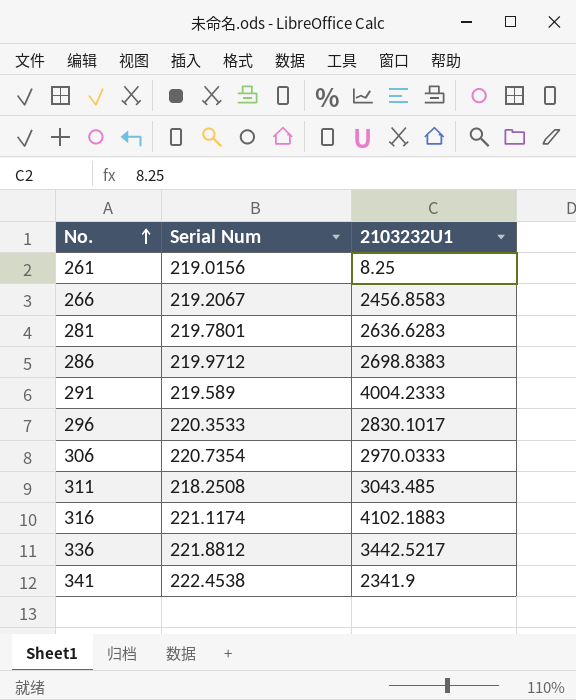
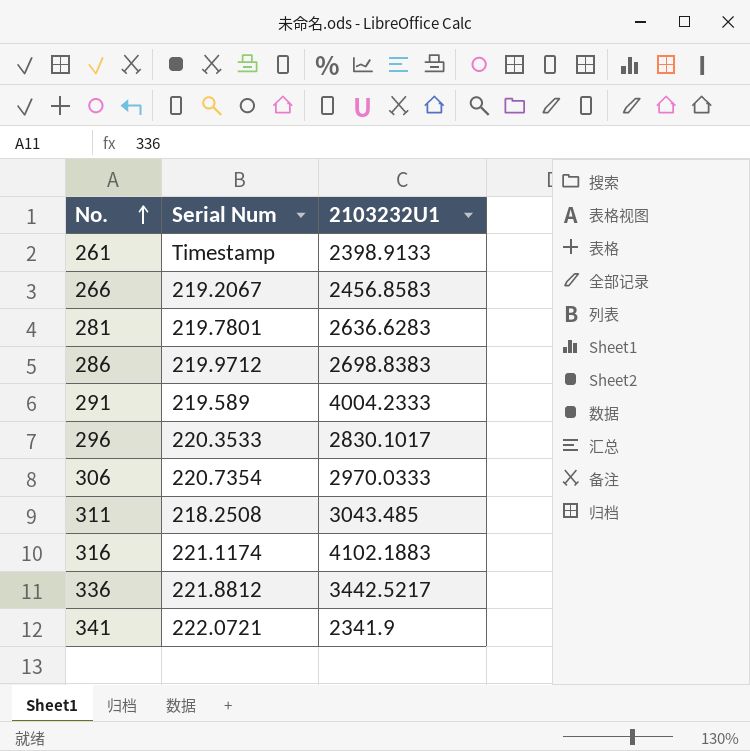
261 | Serial Num: 219.0156 -> Timestamp
261 | 2103232U1: 8.25 -> 2398.9133
341 | Serial Num: 222.4538 -> 222.0721

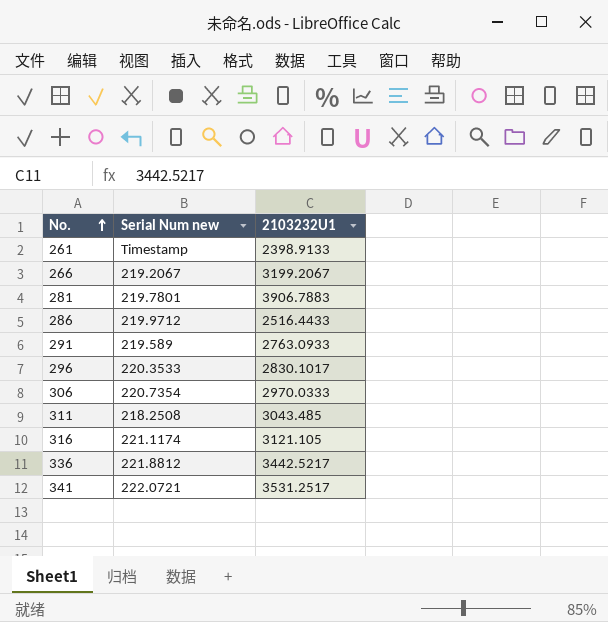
column name: Serial Num -> Serial Num new
266 | 2103232U1: 2456.8583 -> 3199.2067
281 | 2103232U1: 2636.6283 -> 3906.7883
286 | 2103232U1: 2698.8383 -> 2516.4433
291 | 2103232U1: 4004.2333 -> 2763.0933
316 | 2103232U1: 4102.1883 -> 3121.105
341 | 2103232U1: 2341.9 -> 3531.2517

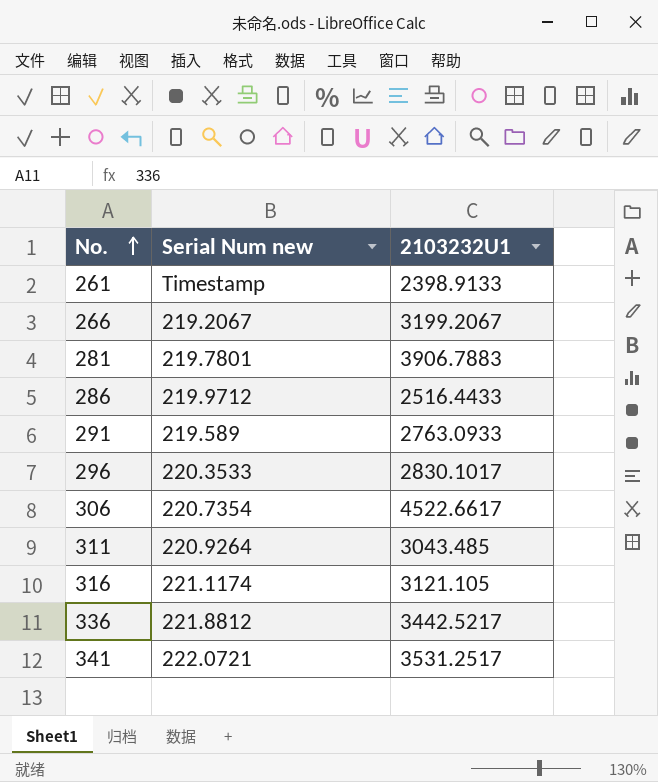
306 | 2103232U1: 2970.0333 -> 4522.6617
311 | Serial Num new: 218.2508 -> 220.9264

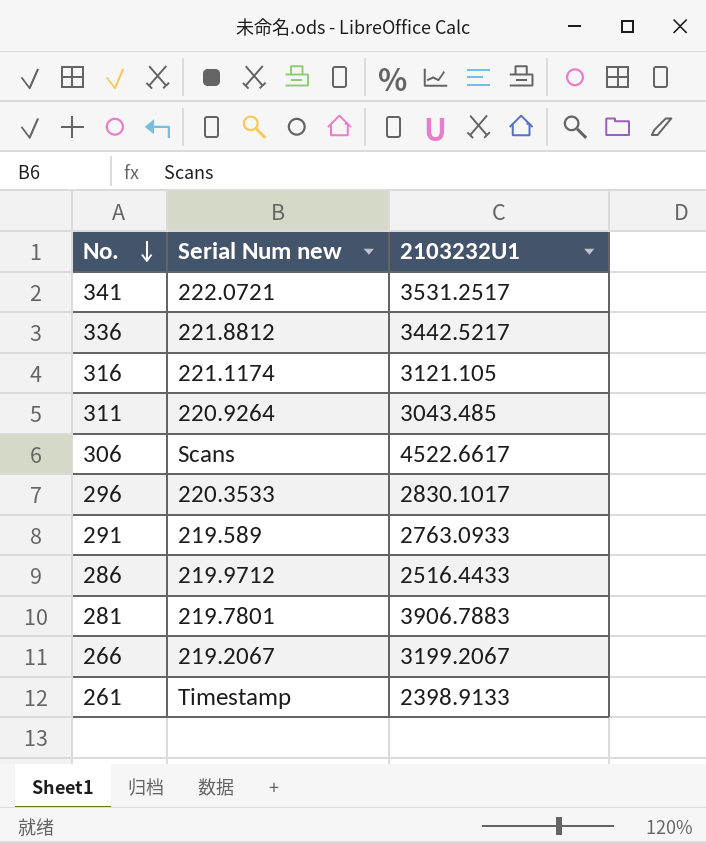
row order: No. ascending -> No. descending
306 | Serial Num new: 220.7354 -> Scans

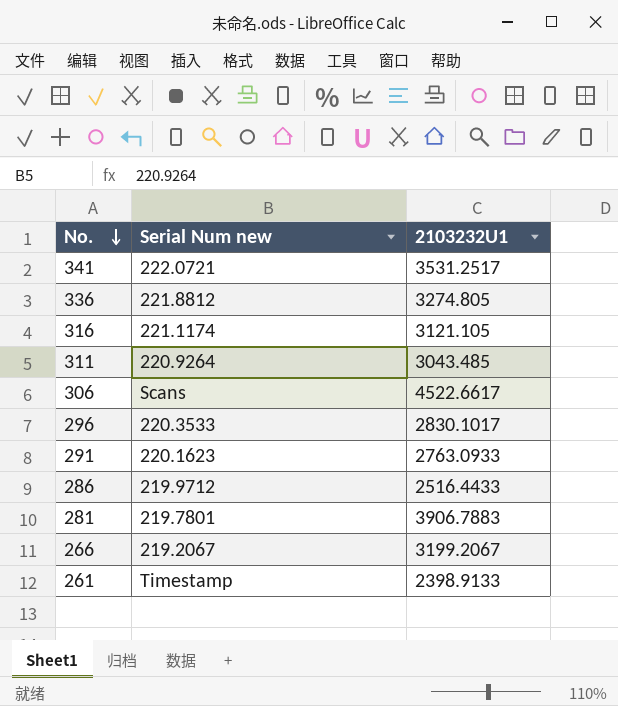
336 | 2103232U1: 3442.5217 -> 3274.805
291 | Serial Num new: 219.589 -> 220.1623

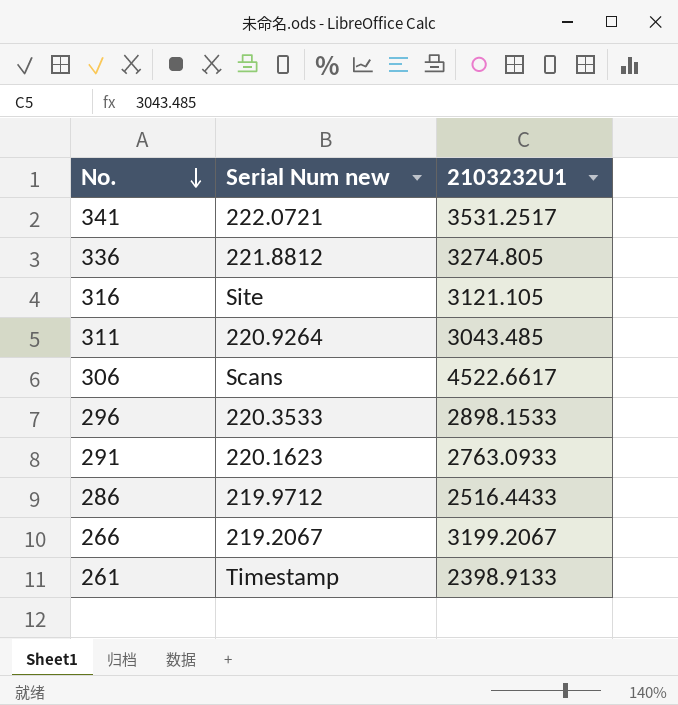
row 281: 219.7801 | 3906.7883 -> none
316 | Serial Num new: 221.1174 -> Site
296 | 2103232U1: 2830.1017 -> 2898.1533

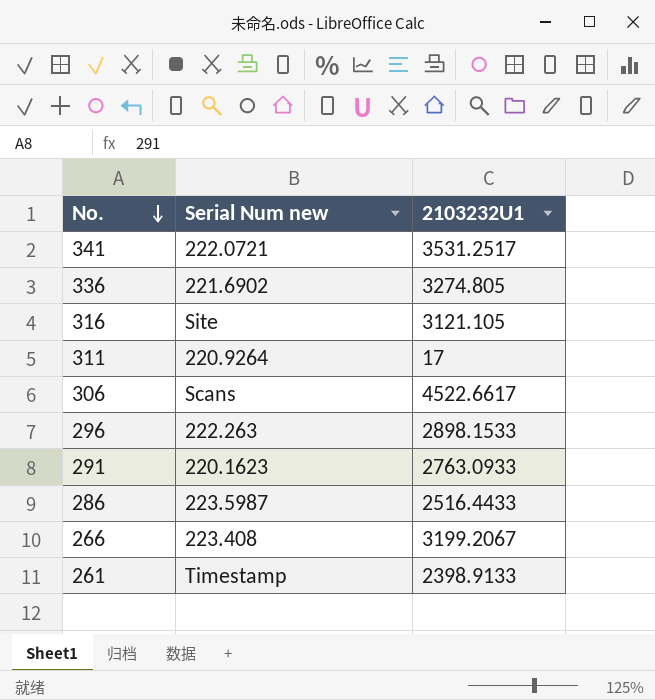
336 | Serial Num new: 221.8812 -> 221.6902
311 | 2103232U1: 3043.485 -> 17
296 | Serial Num new: 220.3533 -> 222.263
286 | Serial Num new: 219.9712 -> 223.5987
266 | Serial Num new: 219.2067 -> 223.408

